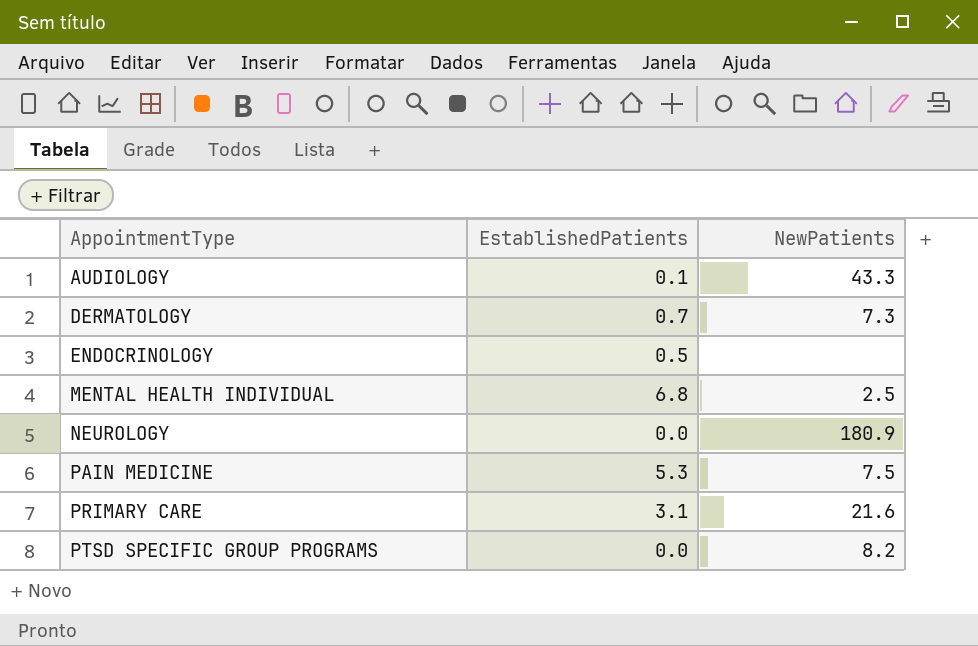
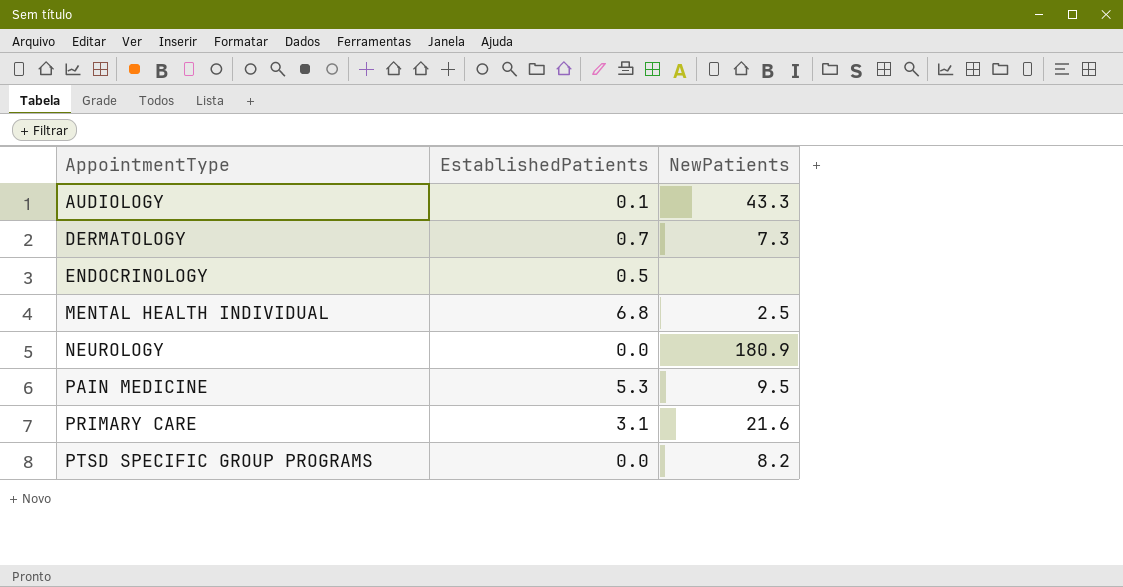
PAIN MEDICINE | NewPatients: 7.5 -> 9.5

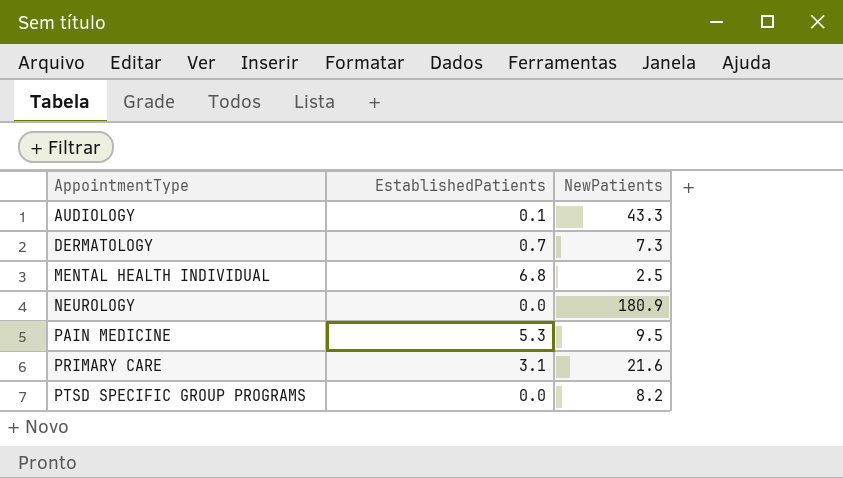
row ENDOCRINOLOGY: 0.5 | none -> none

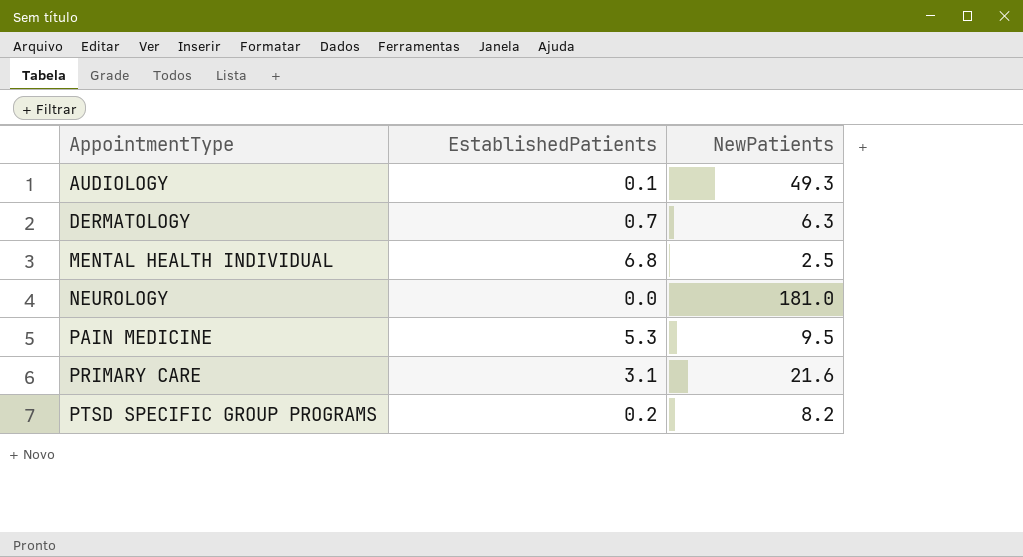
AUDIOLOGY | NewPatients: 43.3 -> 49.3
DERMATOLOGY | NewPatients: 7.3 -> 6.3
NEUROLOGY | NewPatients: 180.9 -> 181.0
PTSD SPECIFIC GROUP PROGRAMS | EstablishedPatients: 0.0 -> 0.2

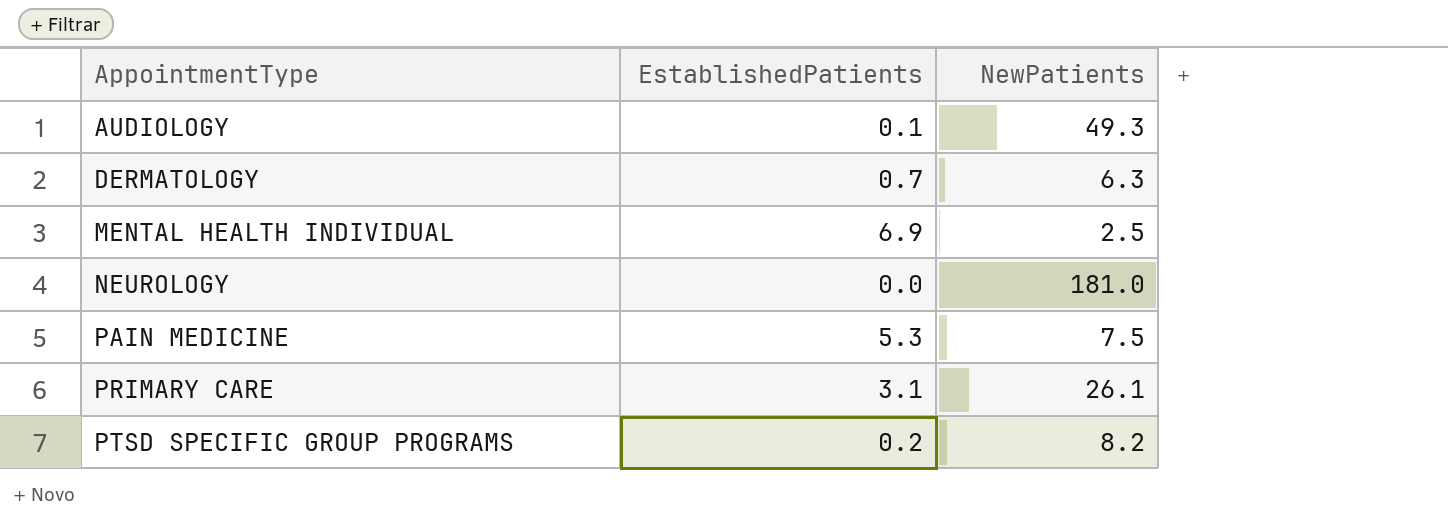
MENTAL HEALTH INDIVIDUAL | EstablishedPatients: 6.8 -> 6.9
PAIN MEDICINE | NewPatients: 9.5 -> 7.5
PRIMARY CARE | NewPatients: 21.6 -> 26.1

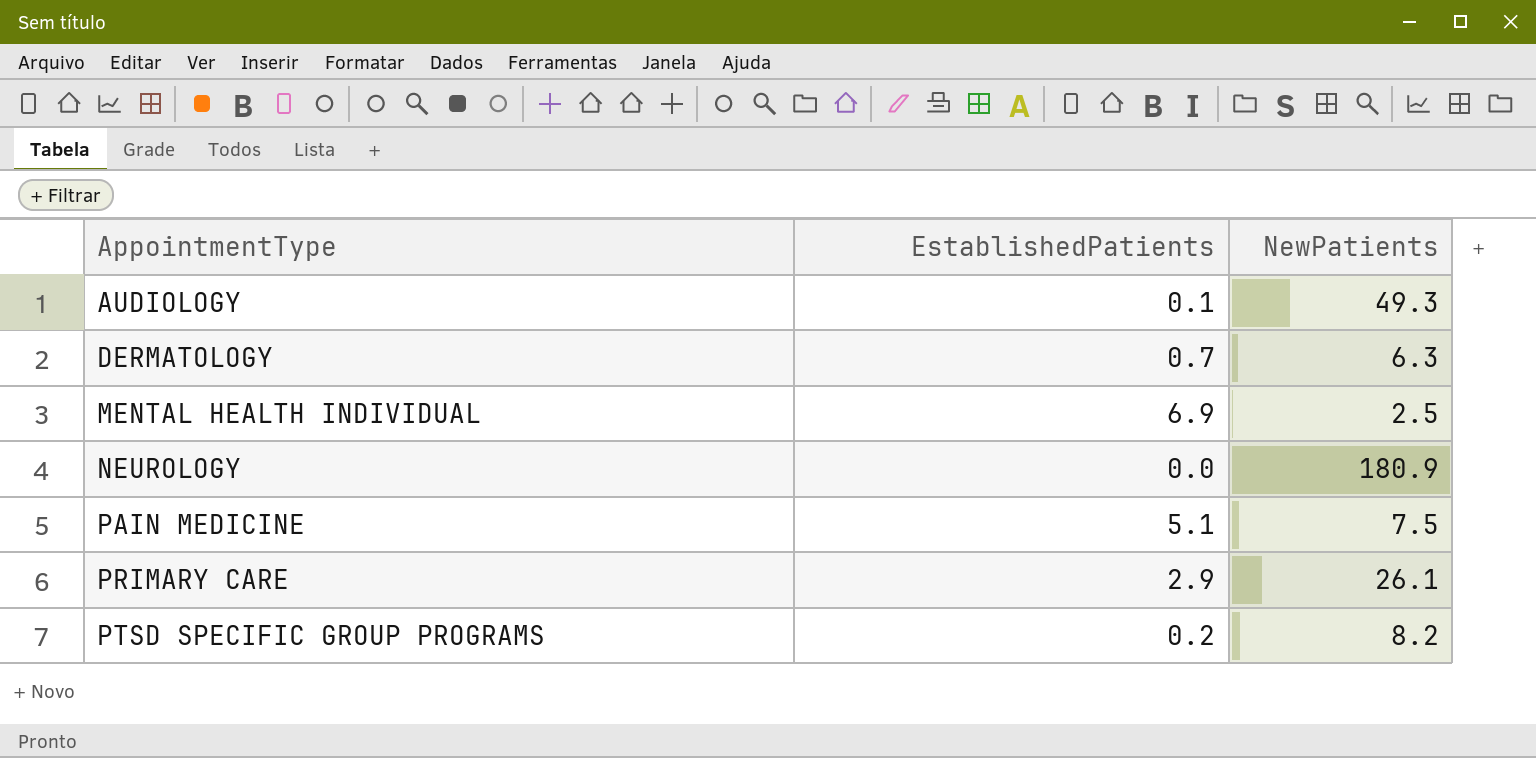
NEUROLOGY | NewPatients: 181.0 -> 180.9
PAIN MEDICINE | EstablishedPatients: 5.3 -> 5.1
PRIMARY CARE | EstablishedPatients: 3.1 -> 2.9

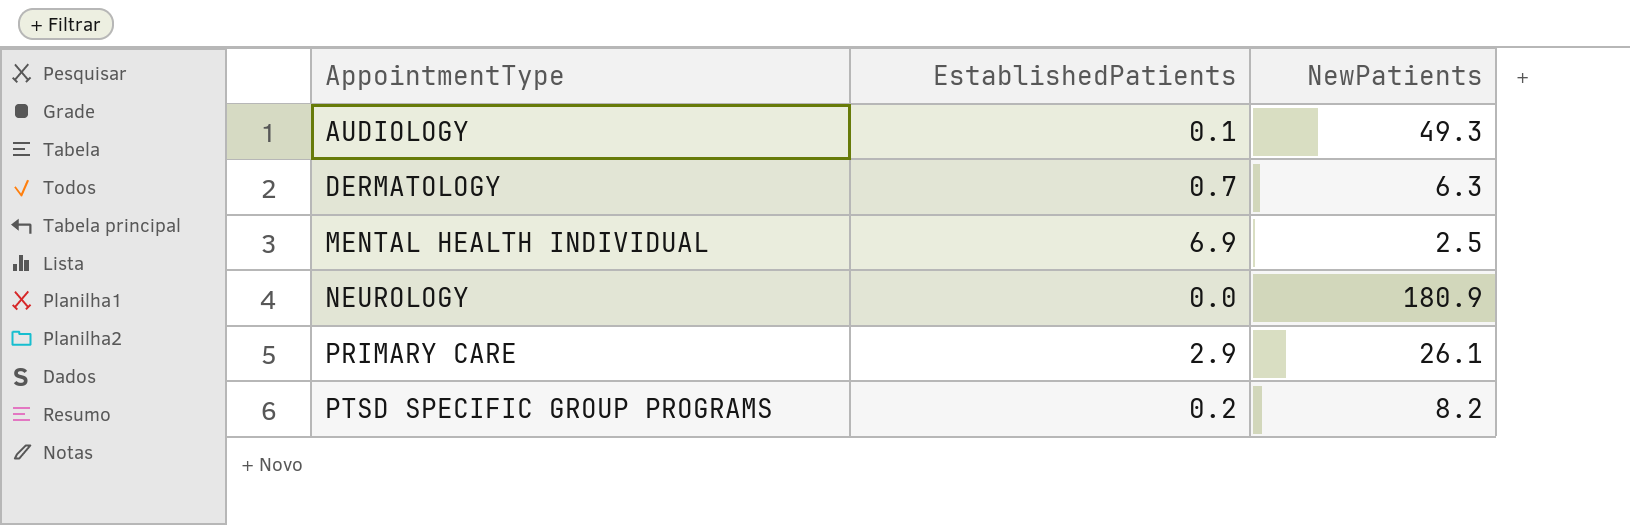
row PAIN MEDICINE: 5.1 | 7.5 -> none

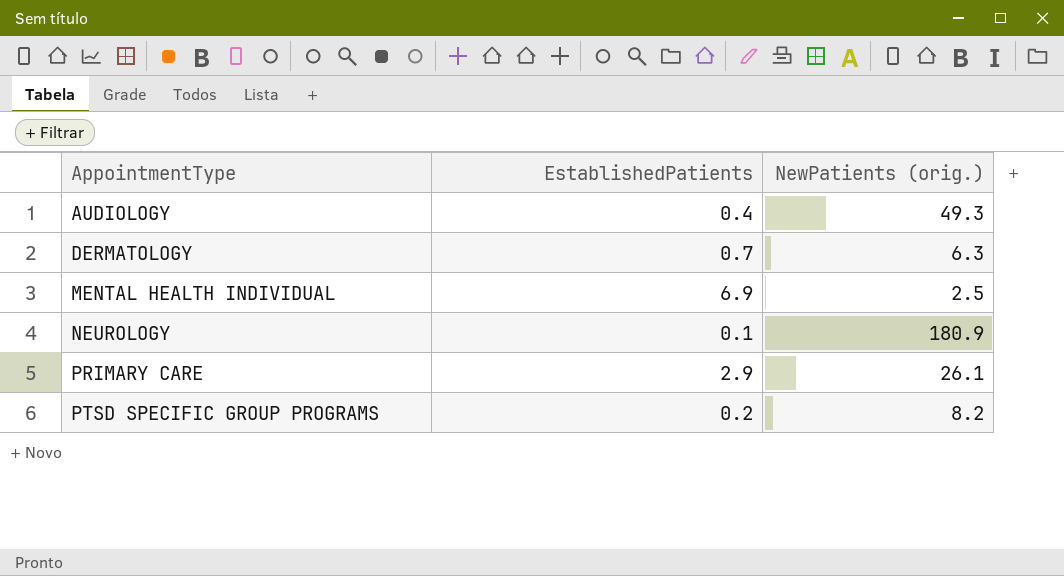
column name: NewPatients -> NewPatients (orig.)
AUDIOLOGY | EstablishedPatients: 0.1 -> 0.4
NEUROLOGY | EstablishedPatients: 0.0 -> 0.1

